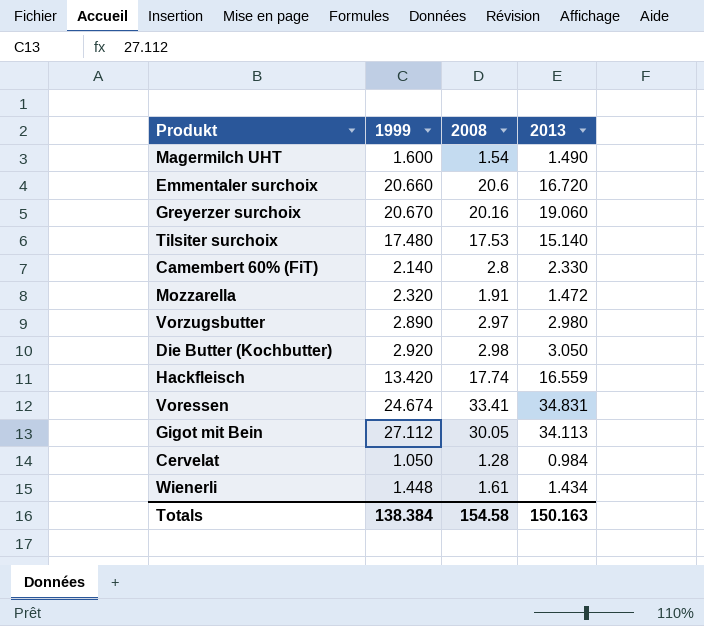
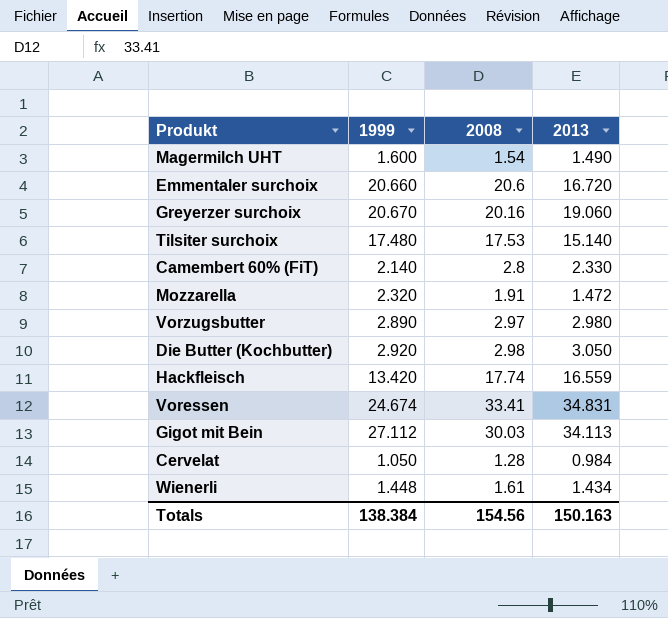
Gigot mit Bein | 2008: 30.05 -> 30.03
Totals | 2008: 154.58 -> 154.56

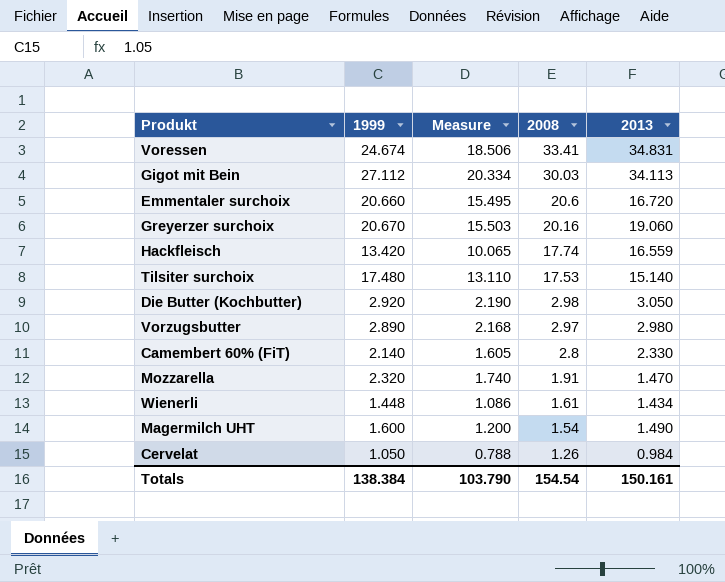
row order: none -> 2008 descending
column Measure | formula: none -> [1999] * 0.75
Mozzarella | 2013: 1.472 -> 1.470
Cervelat | 2008: 1.28 -> 1.26
Totals | 2008: 154.56 -> 154.54
Totals | 2013: 150.163 -> 150.161

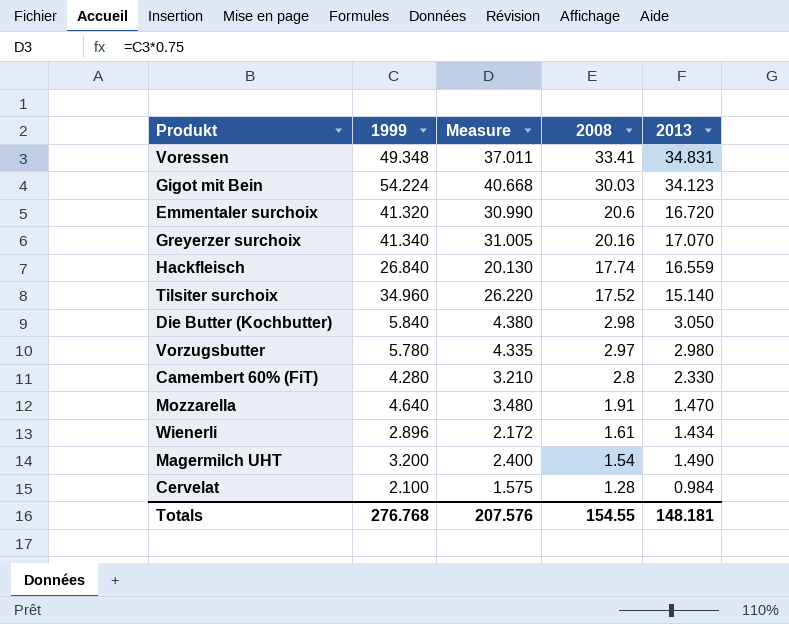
Voressen | 1999: 24.674 -> 49.348
Voressen | Measure: 18.506 -> 37.011
Gigot mit Bein | 1999: 27.112 -> 54.224
Gigot mit Bein | Measure: 20.334 -> 40.668
Gigot mit Bein | 2013: 34.113 -> 34.123
Emmentaler surchoix | 1999: 20.660 -> 41.320
Emmentaler surchoix | Measure: 15.495 -> 30.990
Greyerzer surchoix | 1999: 20.670 -> 41.340
Greyerzer surchoix | Measure: 15.503 -> 31.005
Greyerzer surchoix | 2013: 19.060 -> 17.070
Hackfleisch | 1999: 13.420 -> 26.840
Hackfleisch | Measure: 10.065 -> 20.130
Tilsiter surchoix | 1999: 17.480 -> 34.960
Tilsiter surchoix | Measure: 13.110 -> 26.220
Tilsiter surchoix | 2008: 17.53 -> 17.52
Die Butter (Kochbutter) | 1999: 2.920 -> 5.840
Die Butter (Kochbutter) | Measure: 2.190 -> 4.380
Vorzugsbutter | 1999: 2.890 -> 5.780
Vorzugsbutter | Measure: 2.168 -> 4.335
Camembert 60% (FiT) | 1999: 2.140 -> 4.280
Camembert 60% (FiT) | Measure: 1.605 -> 3.210
Mozzarella | 1999: 2.320 -> 4.640
Mozzarella | Measure: 1.740 -> 3.480
Wienerli | 1999: 1.448 -> 2.896
Wienerli | Measure: 1.086 -> 2.172
Magermilch UHT | 1999: 1.600 -> 3.200
Magermilch UHT | Measure: 1.200 -> 2.400
Cervelat | 1999: 1.050 -> 2.100
Cervelat | Measure: 0.788 -> 1.575
Cervelat | 2008: 1.26 -> 1.28
Totals | 1999: 138.384 -> 276.768
Totals | Measure: 103.790 -> 207.576
Totals | 2008: 154.54 -> 154.55
Totals | 2013: 150.161 -> 148.181

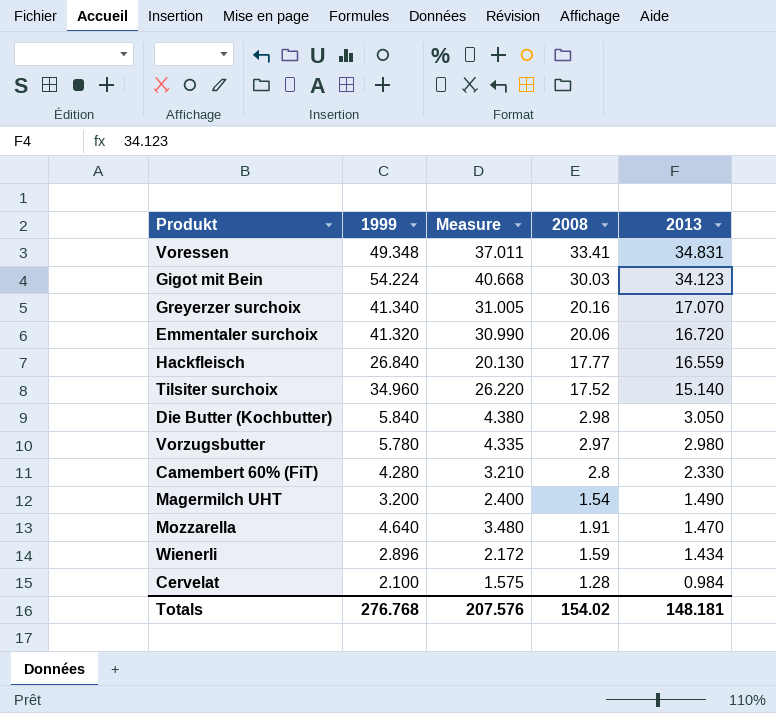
row order: 2008 descending -> 2013 descending
Emmentaler surchoix | 2008: 20.6 -> 20.06
Hackfleisch | 2008: 17.74 -> 17.77
Wienerli | 2008: 1.61 -> 1.59
Totals | 2008: 154.55 -> 154.02

